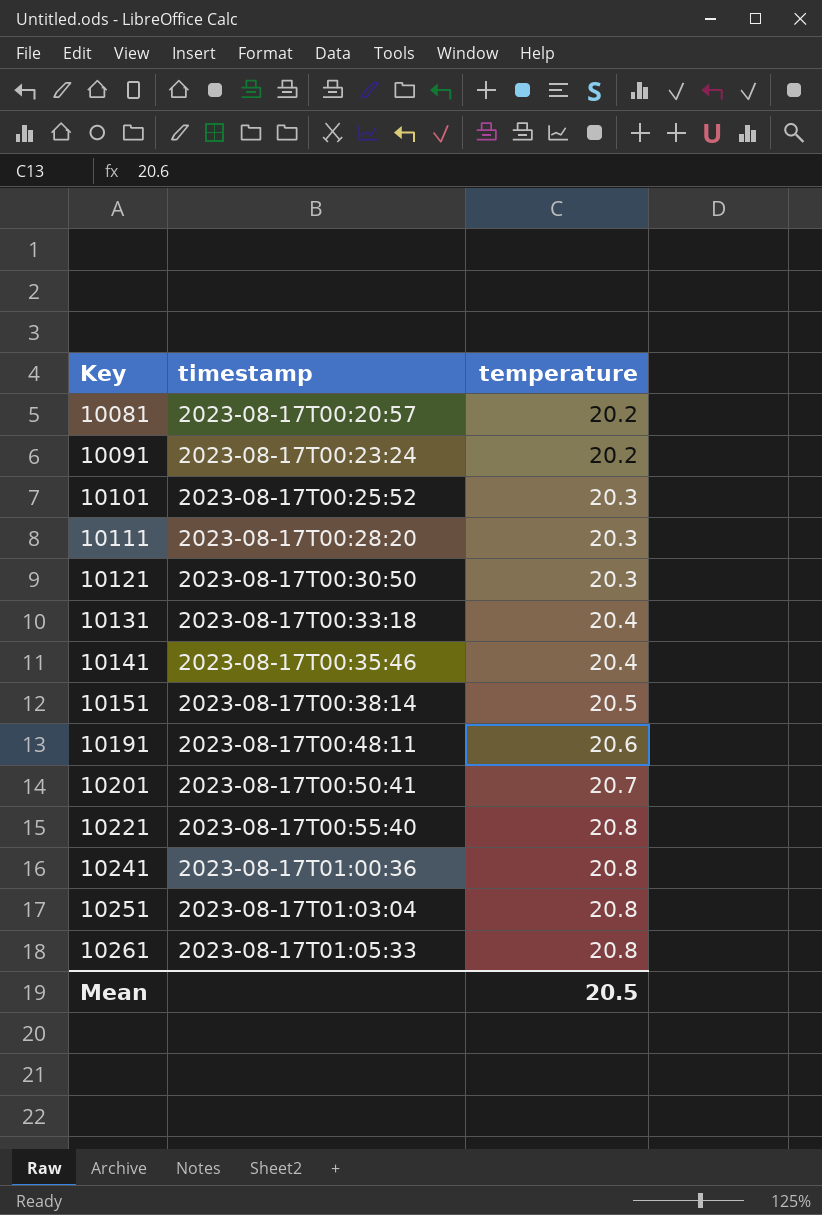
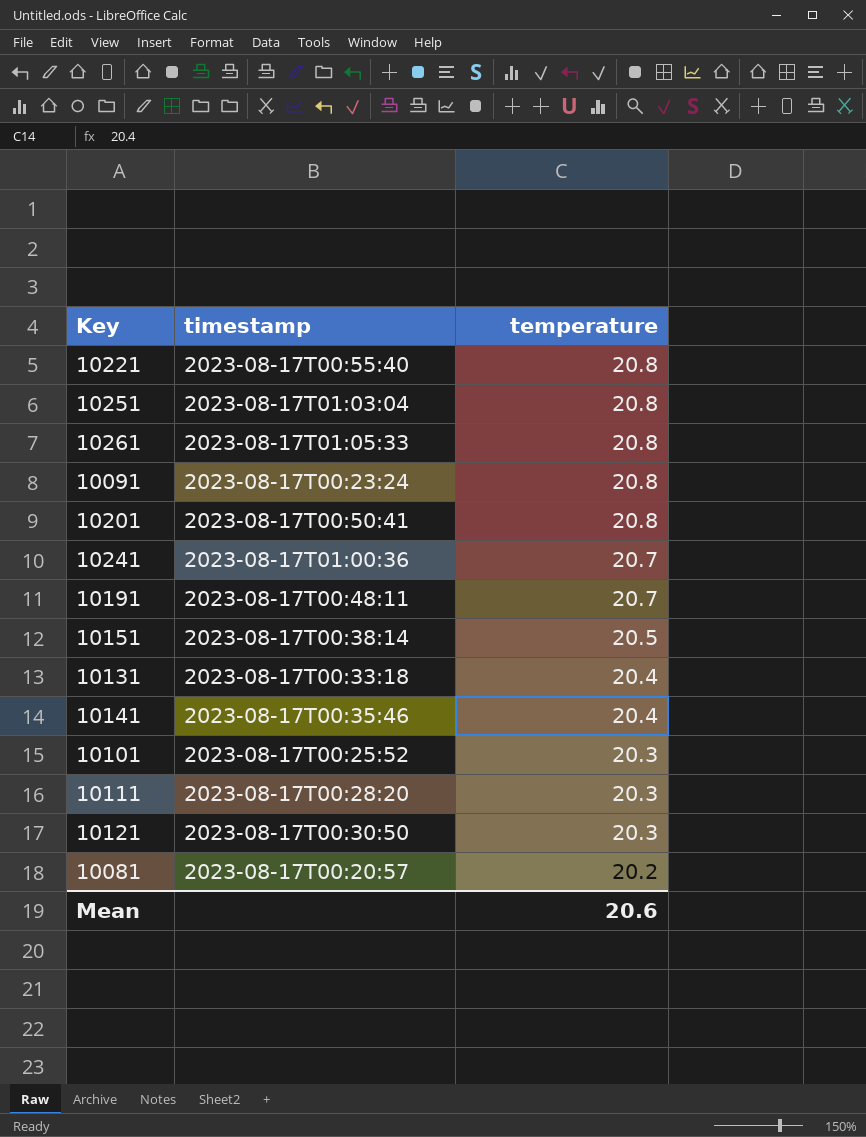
row order: Key ascending -> temperature descending
10091 | temperature: 20.2 -> 20.8
10201 | temperature: 20.7 -> 20.8
10241 | temperature: 20.8 -> 20.7
10191 | temperature: 20.6 -> 20.7
Mean | temperature: 20.5 -> 20.6

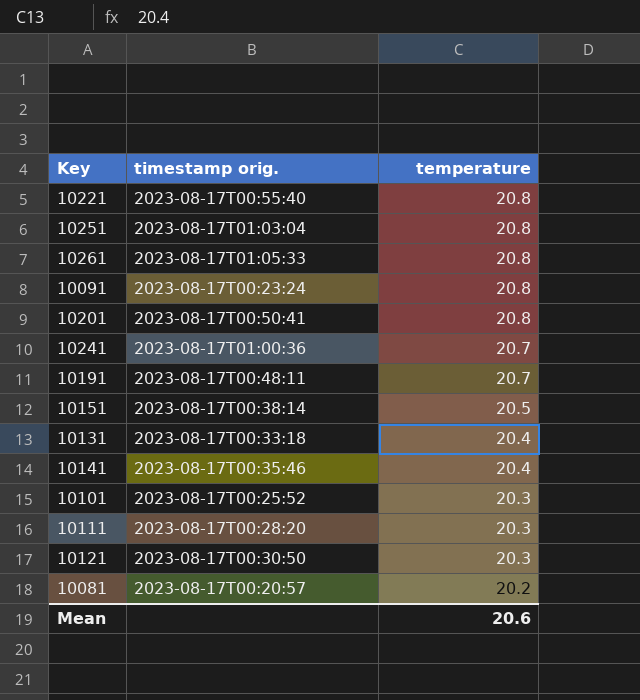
column name: timestamp -> timestamp orig.

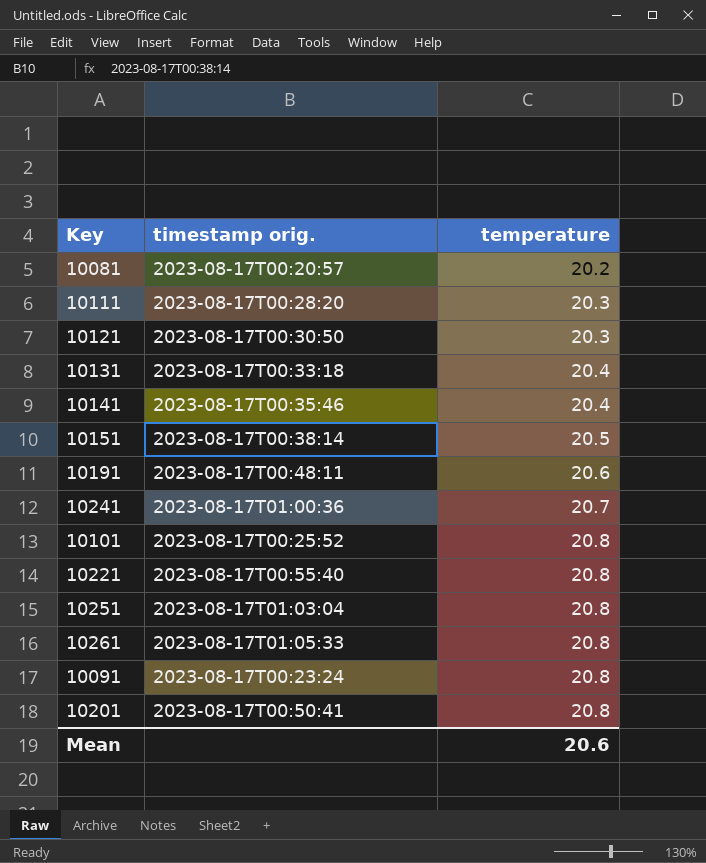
row order: temperature descending -> temperature ascending
10191 | temperature: 20.7 -> 20.6
10101 | temperature: 20.3 -> 20.8

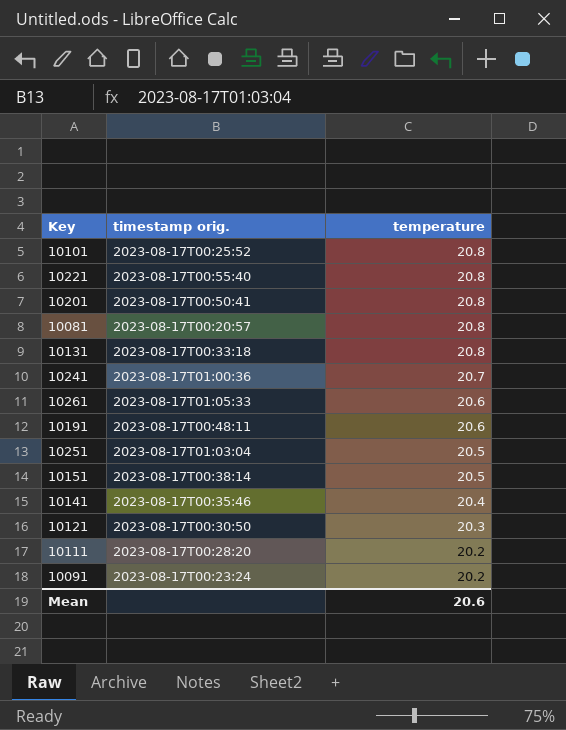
row order: temperature ascending -> temperature descending
10081 | temperature: 20.2 -> 20.8
10131 | temperature: 20.4 -> 20.8
10261 | temperature: 20.8 -> 20.6
10251 | temperature: 20.8 -> 20.5
10111 | temperature: 20.3 -> 20.2
10091 | temperature: 20.8 -> 20.2

